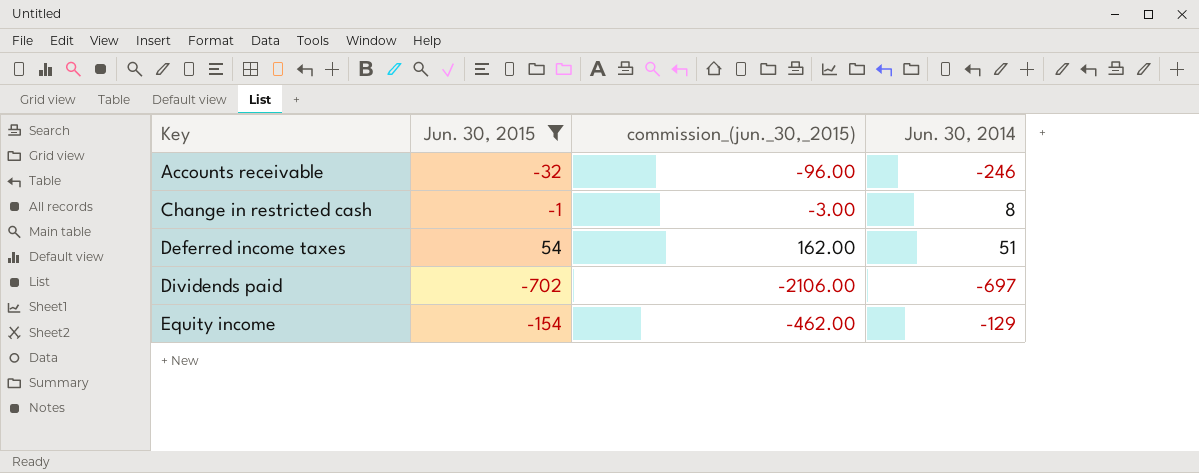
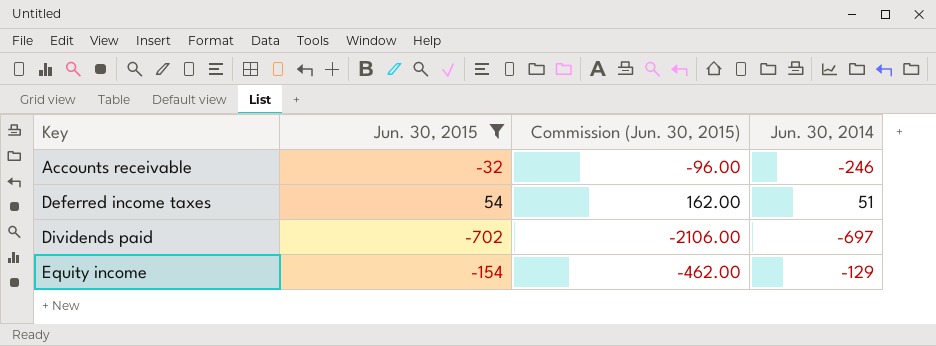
column name: commission_(jun._30,_2015) -> Commission (Jun. 30, 2015)
row Change in restricted cash: -1 | -3.00 | 8 -> none

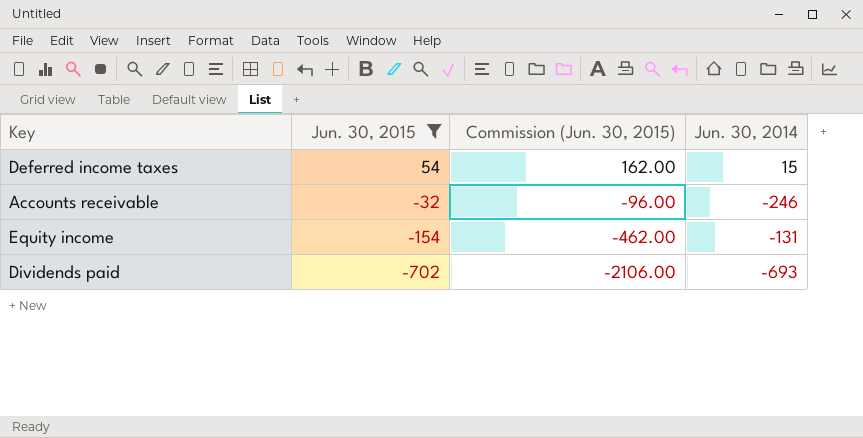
row order: Key ascending -> Jun. 30, 2015 descending
Deferred income taxes | Jun. 30, 2014: 51 -> 15
Equity income | Jun. 30, 2014: -129 -> -131
Dividends paid | Jun. 30, 2014: -697 -> -693

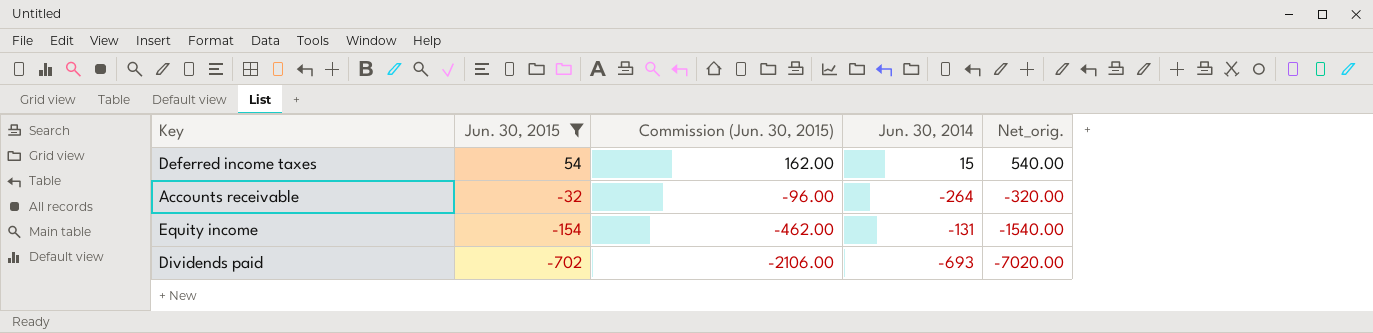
column Net_orig. | formula: none -> [Jun. 30, 2015] * 10
Accounts receivable | Jun. 30, 2014: -246 -> -264

